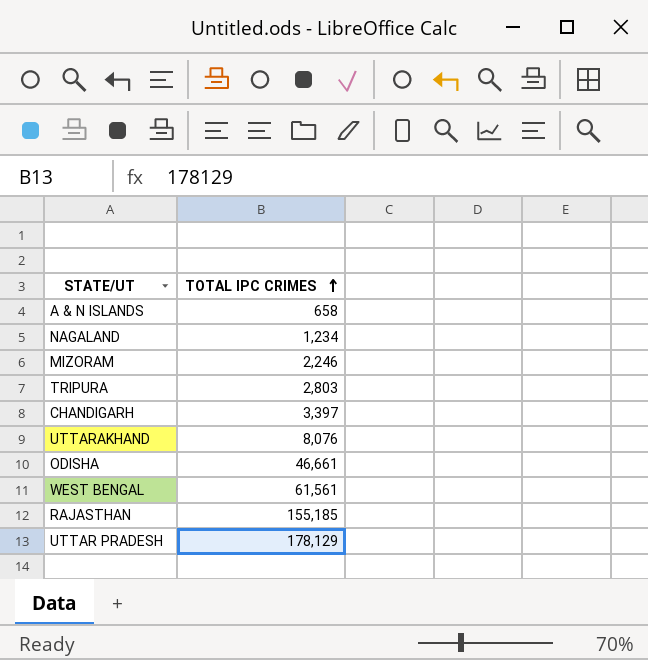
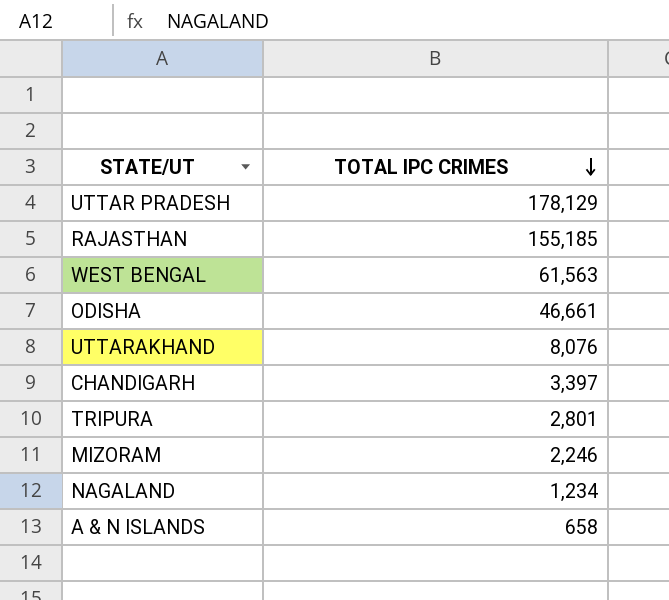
row order: TOTAL IPC CRIMES ascending -> TOTAL IPC CRIMES descending
WEST BENGAL | TOTAL IPC CRIMES: 61,561 -> 61,563
TRIPURA | TOTAL IPC CRIMES: 2,803 -> 2,801

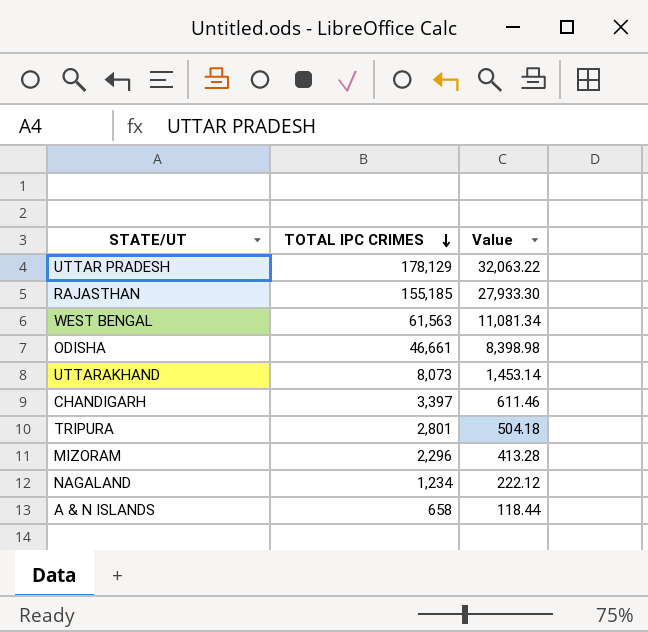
column Value | formula: none -> [TOTAL IPC CRIMES] * 0.18
UTTARAKHAND | TOTAL IPC CRIMES: 8,076 -> 8,073
MIZORAM | TOTAL IPC CRIMES: 2,246 -> 2,296

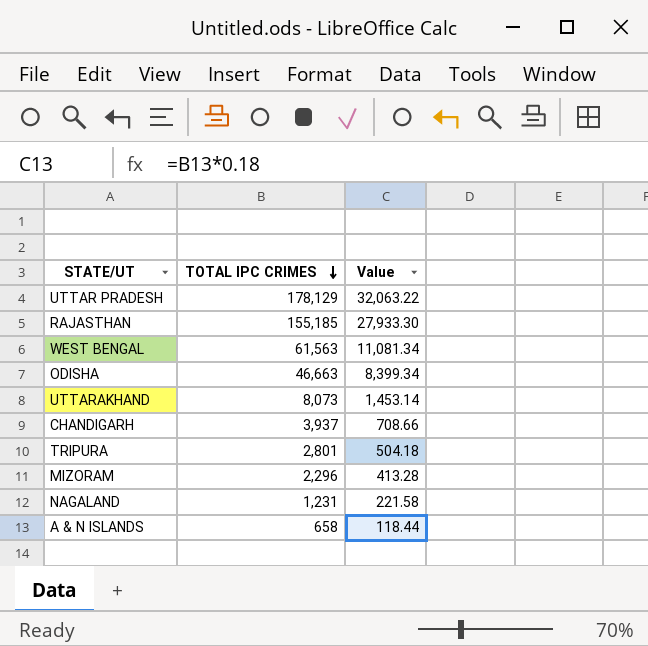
ODISHA | TOTAL IPC CRIMES: 46,661 -> 46,663
ODISHA | Value: 8,398.98 -> 8,399.34
CHANDIGARH | TOTAL IPC CRIMES: 3,397 -> 3,937
CHANDIGARH | Value: 611.46 -> 708.66
NAGALAND | TOTAL IPC CRIMES: 1,234 -> 1,231
NAGALAND | Value: 222.12 -> 221.58

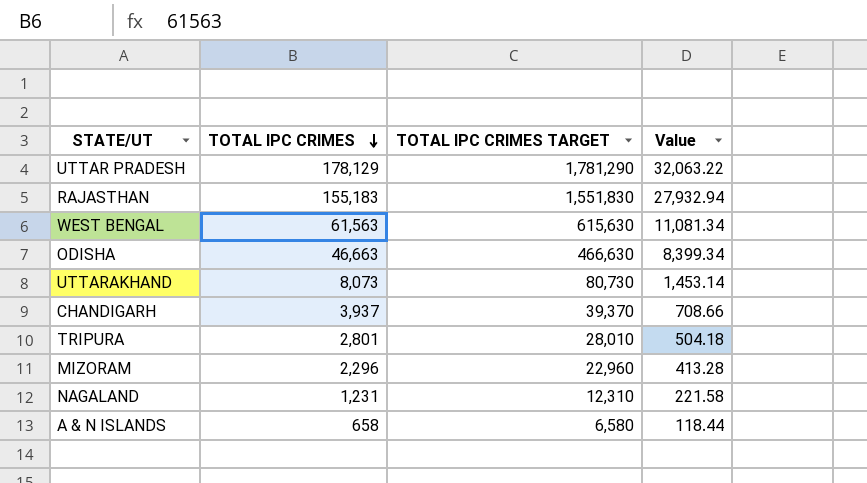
column TOTAL IPC CRIMES TARGET | formula: none -> [TOTAL IPC CRIMES] * 10
RAJASTHAN | TOTAL IPC CRIMES: 155,185 -> 155,183
RAJASTHAN | Value: 27,933.30 -> 27,932.94

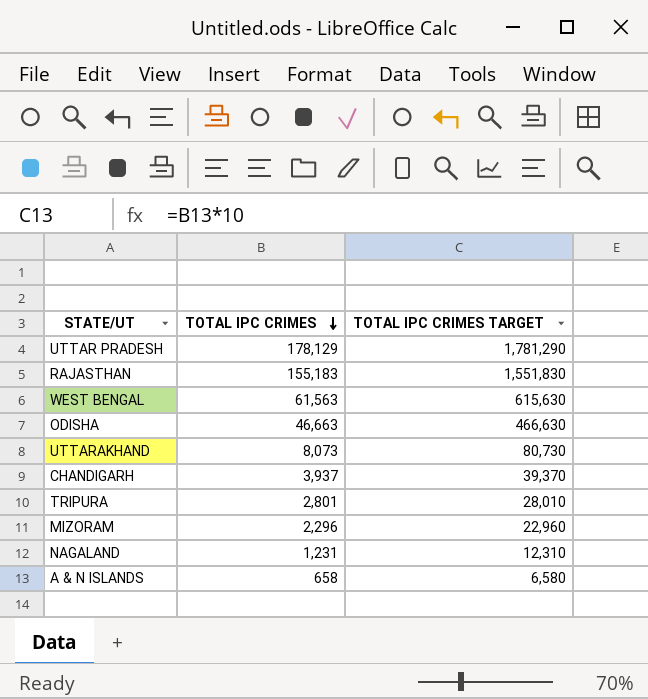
column Value | formula: [TOTAL IPC CRIMES] * 0.18 -> none

